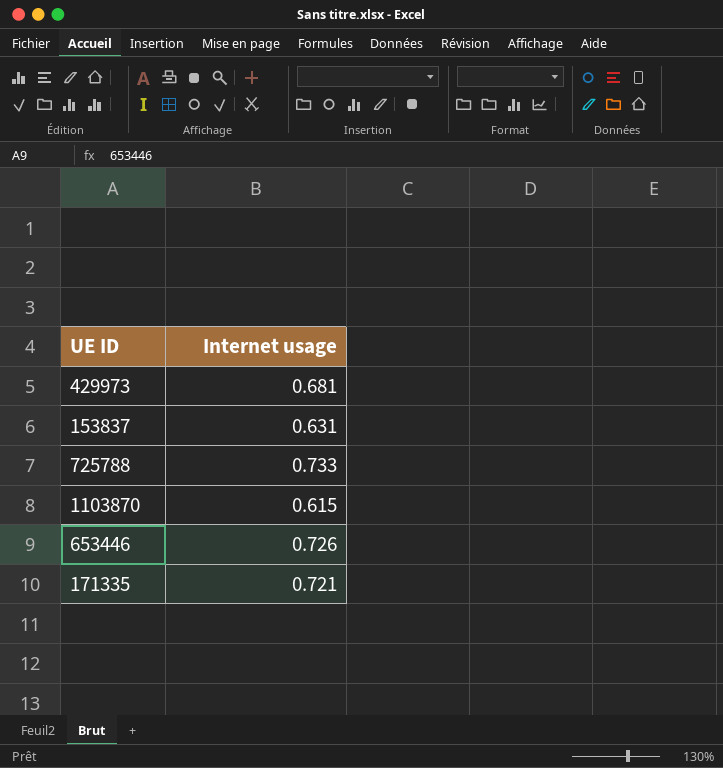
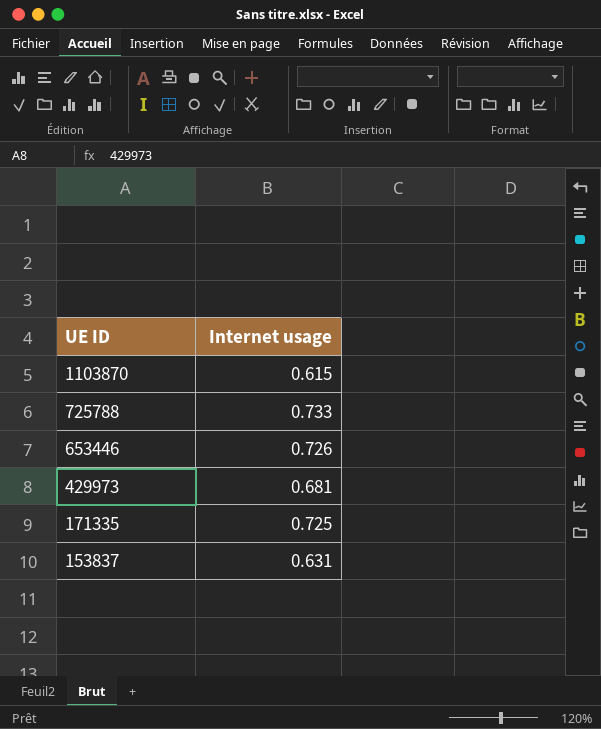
row order: none -> UE ID descending
171335 | Internet usage: 0.721 -> 0.725

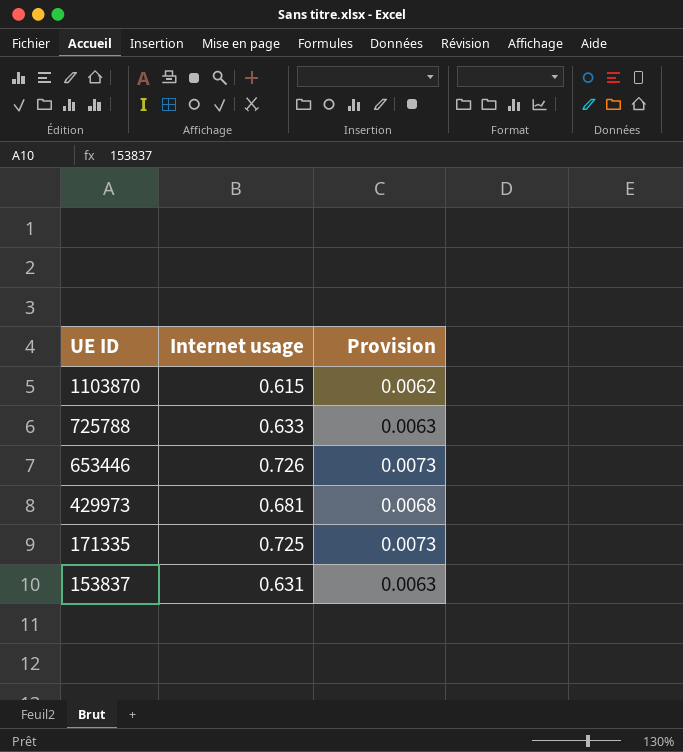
column Provision | formula: none -> [Internet usage] * 0.01
725788 | Internet usage: 0.733 -> 0.633

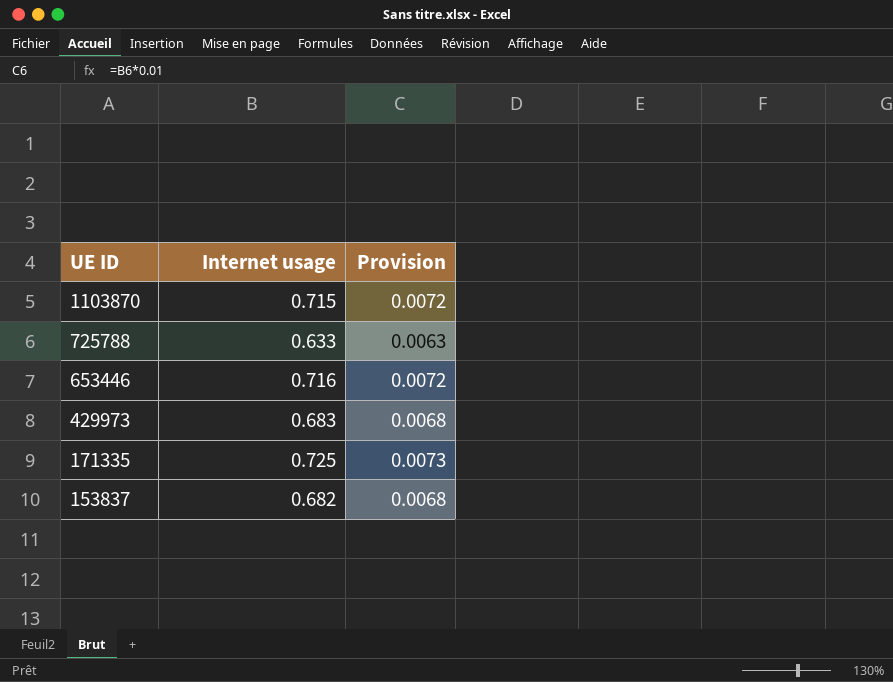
1103870 | Internet usage: 0.615 -> 0.715
1103870 | Provision: 0.0062 -> 0.0072
653446 | Internet usage: 0.726 -> 0.716
653446 | Provision: 0.0073 -> 0.0072
429973 | Internet usage: 0.681 -> 0.683
153837 | Internet usage: 0.631 -> 0.682
153837 | Provision: 0.0063 -> 0.0068

